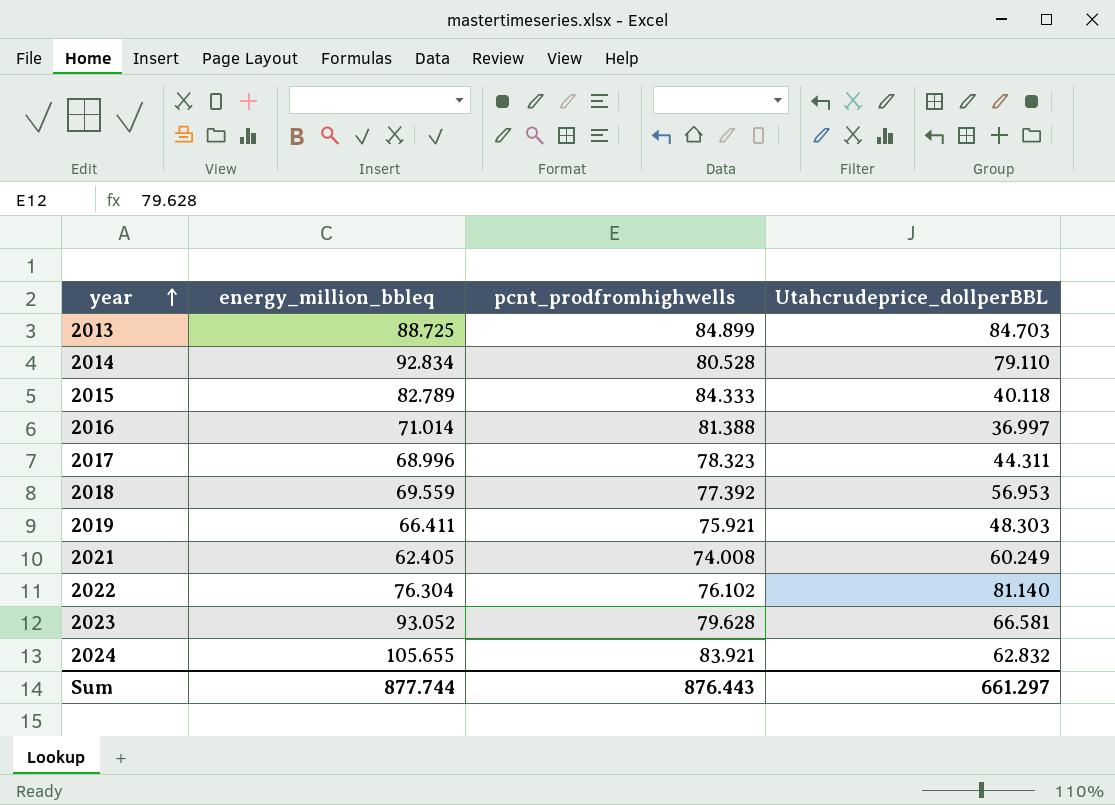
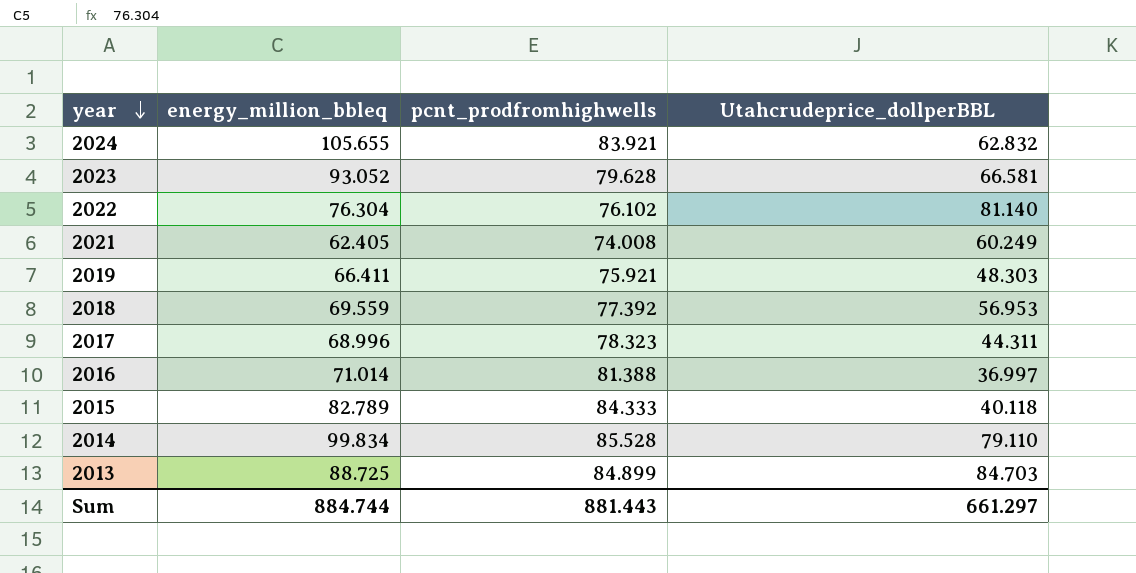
row order: year ascending -> year descending
2014 | energy_million_bbleq: 92.834 -> 99.834
2014 | pcnt_prodfromhighwells: 80.528 -> 85.528
Sum | energy_million_bbleq: 877.744 -> 884.744
Sum | pcnt_prodfromhighwells: 876.443 -> 881.443

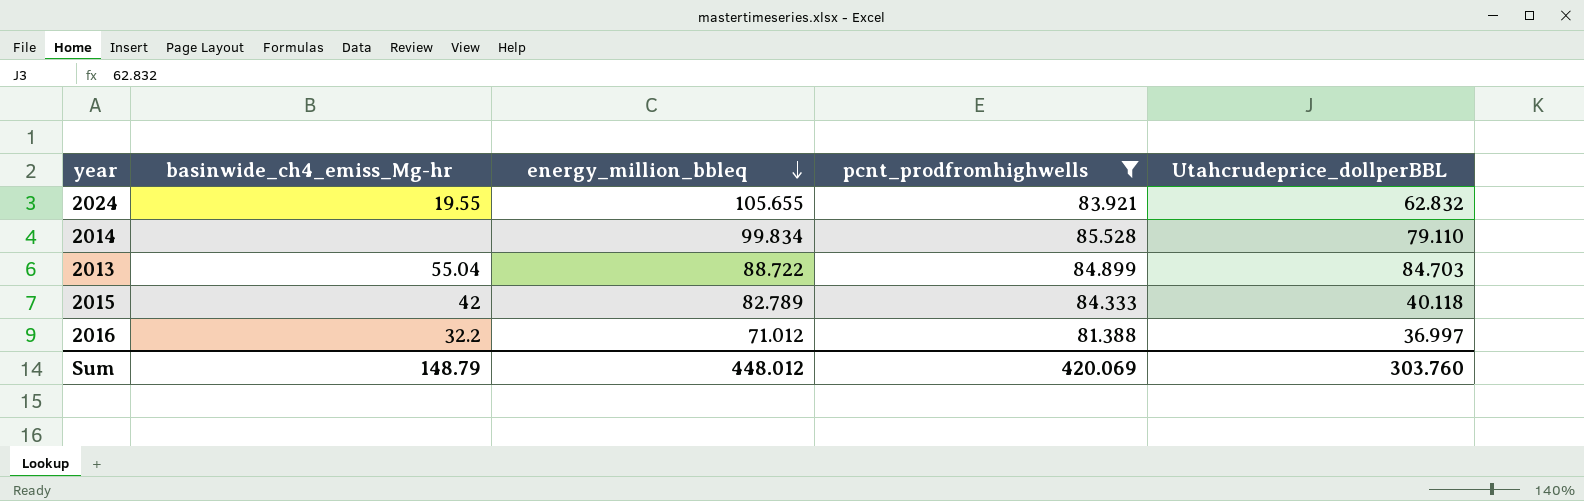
filter: none -> pcnt_prodfromhighwells >= 81.388
row order: year descending -> energy_million_bbleq descending
column basinwide_ch4_emiss_Mg-hr | position: none -> 2
2013 | energy_million_bbleq: 88.725 -> 88.722
2016 | energy_million_bbleq: 71.014 -> 71.012
Sum | energy_million_bbleq: 884.744 -> 448.012
Sum | pcnt_prodfromhighwells: 881.443 -> 420.069
Sum | Utahcrudeprice_dollperBBL: 661.297 -> 303.760

